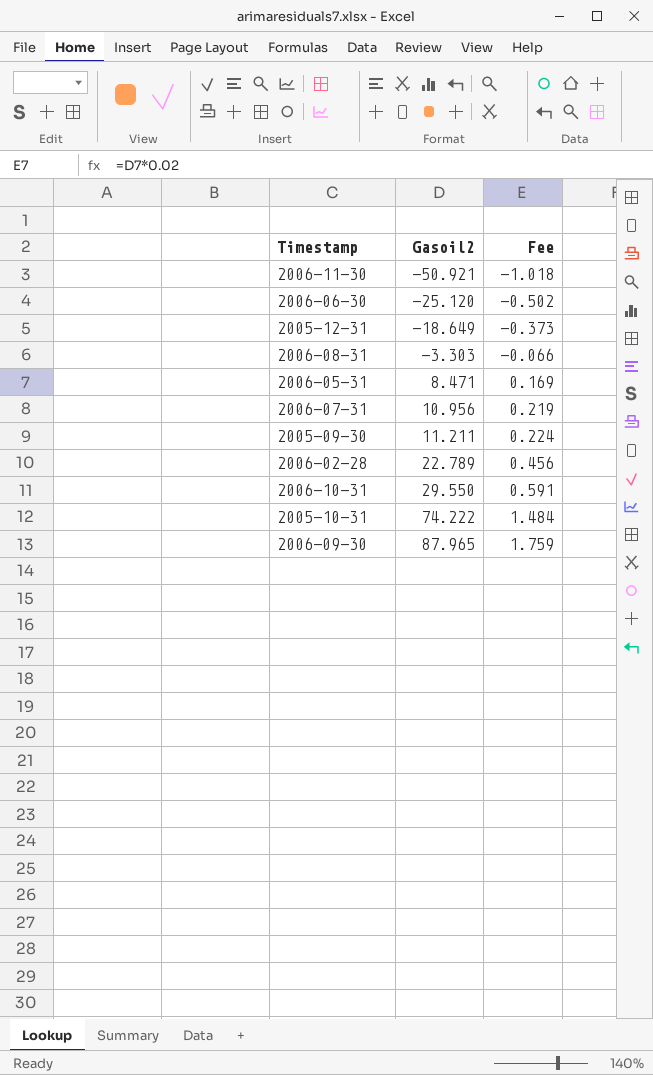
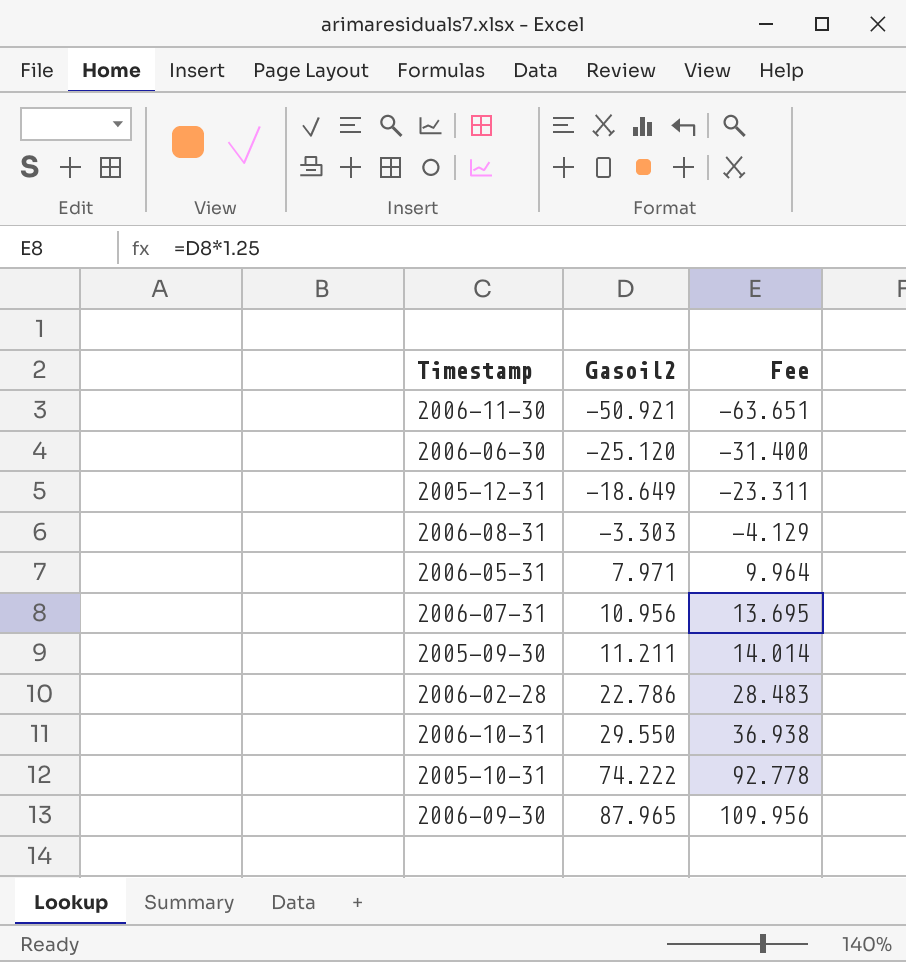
column Fee | formula: [Gasoil2] * 0.02 -> [Gasoil2] * 1.25
2006-05-31 | Gasoil2: 8.471 -> 7.971
2006-02-28 | Gasoil2: 22.789 -> 22.786

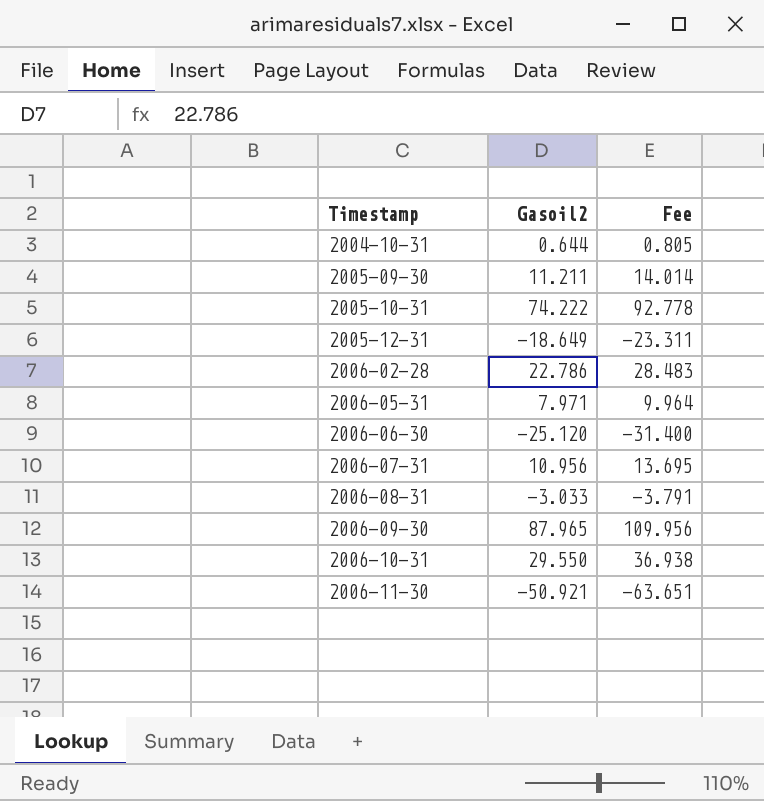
row order: Gasoil2 ascending -> Timestamp ascending
row 2004-10-31: none -> 0.644 | 0.805
2006-08-31 | Gasoil2: -3.303 -> -3.033
2006-08-31 | Fee: -4.129 -> -3.791

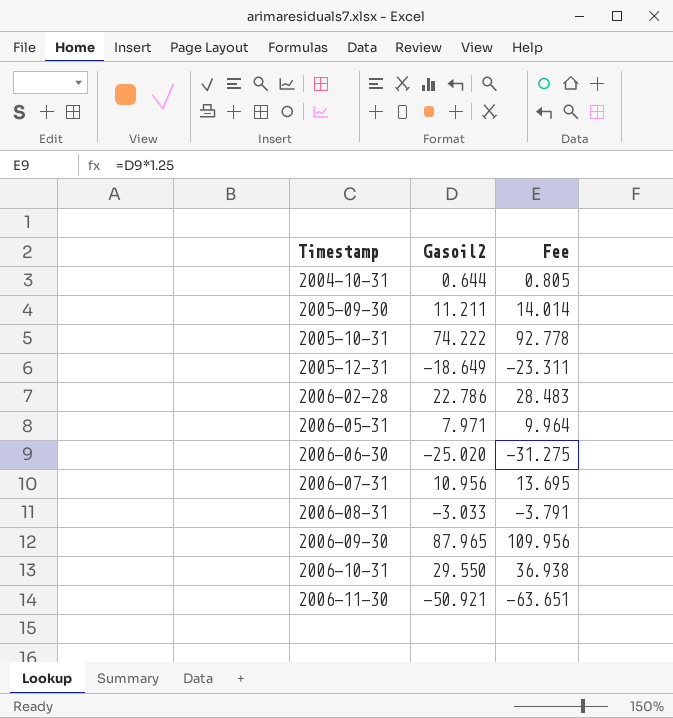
2006-06-30 | Gasoil2: -25.120 -> -25.020
2006-06-30 | Fee: -31.400 -> -31.275

